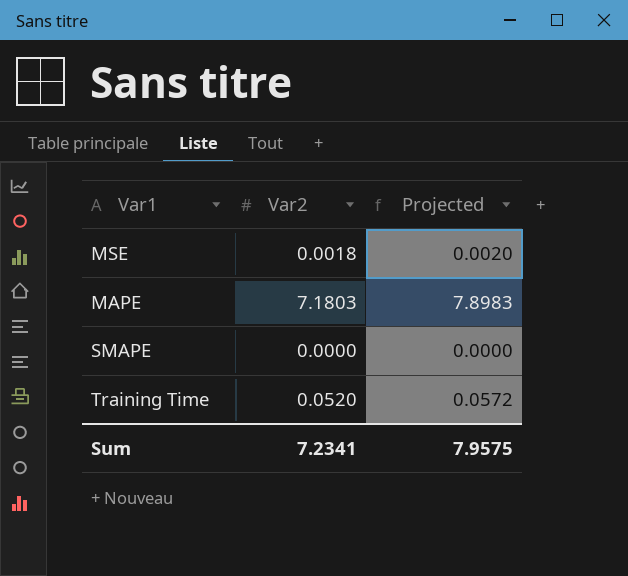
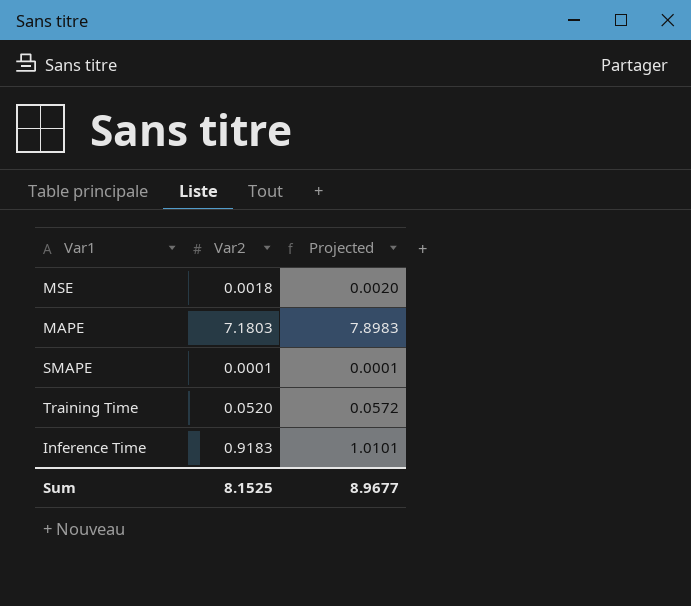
SMAPE | Var2: 0.0000 -> 0.0001
SMAPE | Projected: 0.0000 -> 0.0001
row Inference Time: none -> 0.9183 | 1.0101
Sum | Var2: 7.2341 -> 8.1525
Sum | Projected: 7.9575 -> 8.9677

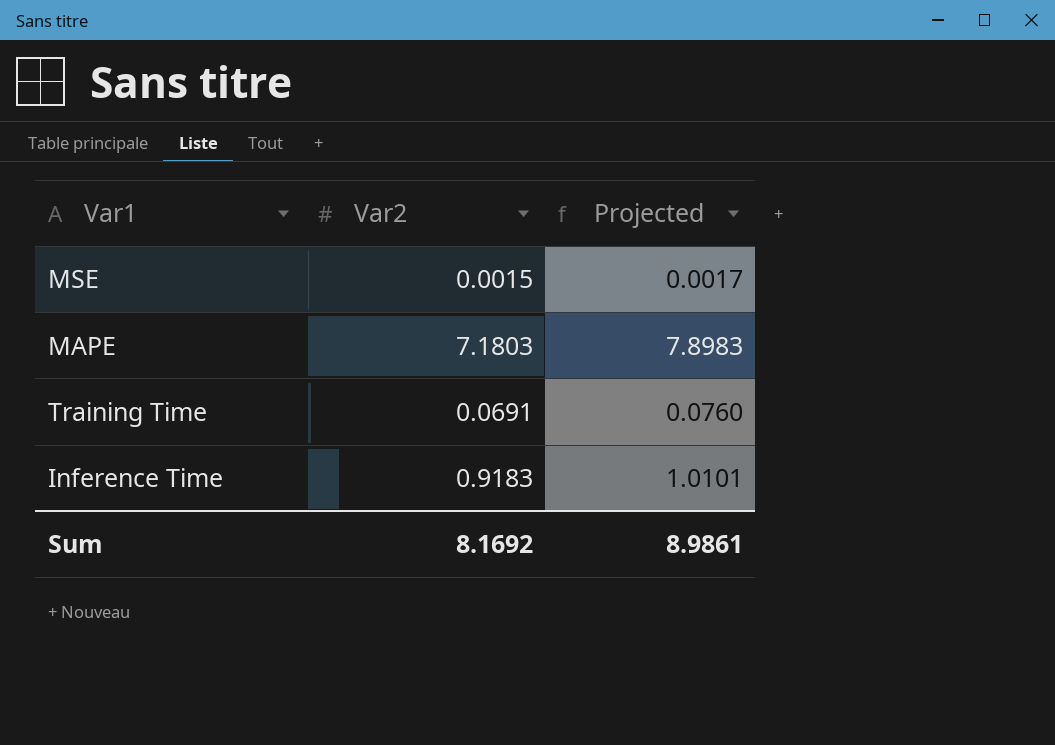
row SMAPE: 0.0001 | 0.0001 -> none
MSE | Var2: 0.0018 -> 0.0015
MSE | Projected: 0.0020 -> 0.0017
Training Time | Var2: 0.0520 -> 0.0691
Training Time | Projected: 0.0572 -> 0.0760
Sum | Var2: 8.1525 -> 8.1692
Sum | Projected: 8.9677 -> 8.9861

